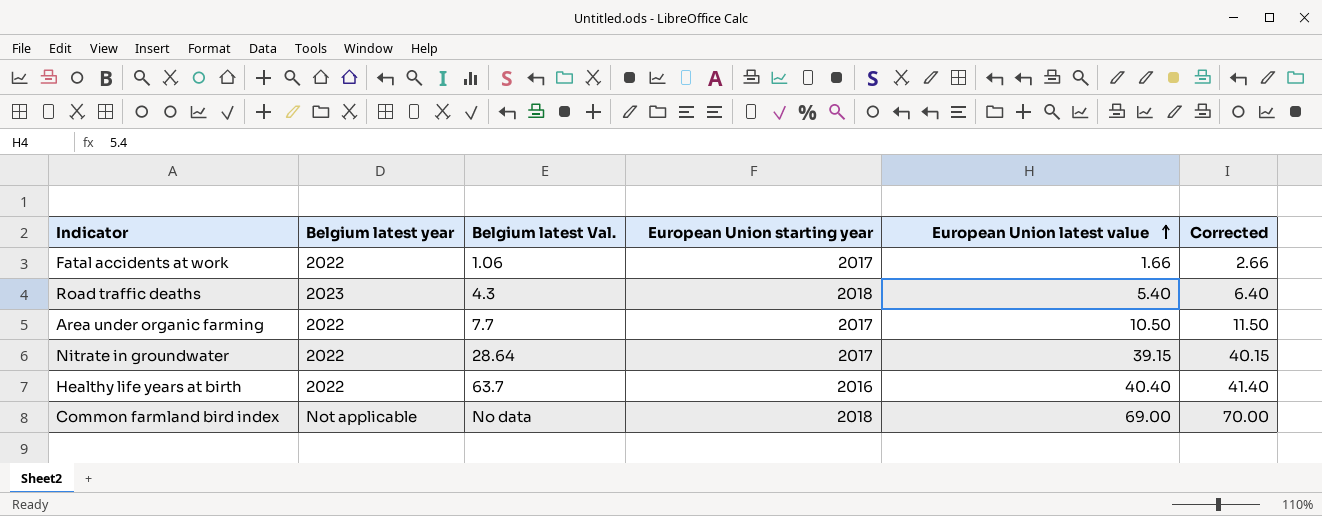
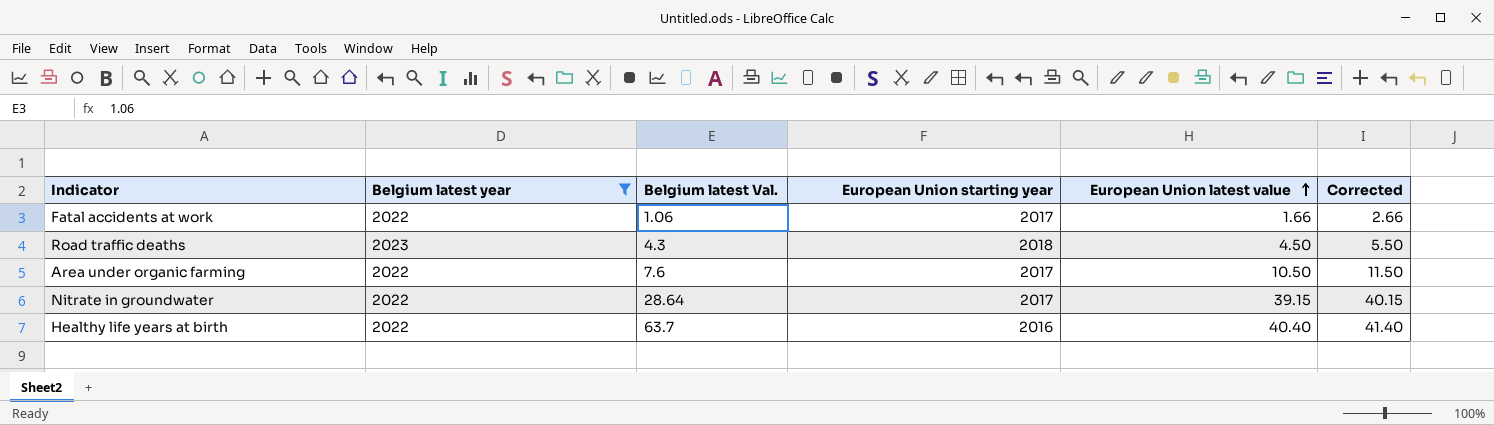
filter: none -> Belgium latest year != Not applicable
Road traffic deaths | European Union latest value: 5.40 -> 4.50
Road traffic deaths | Corrected: 6.40 -> 5.50
Area under organic farming | Belgium latest Val.: 7.7 -> 7.6

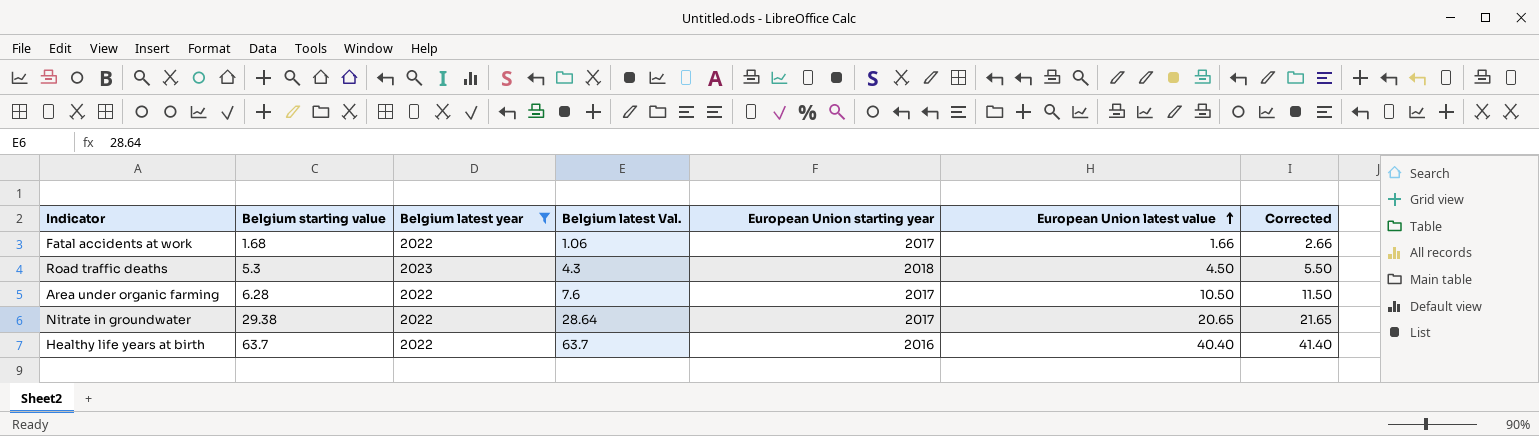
column Belgium starting value | position: none -> 2
Nitrate in groundwater | European Union latest value: 39.15 -> 20.65
Nitrate in groundwater | Corrected: 40.15 -> 21.65

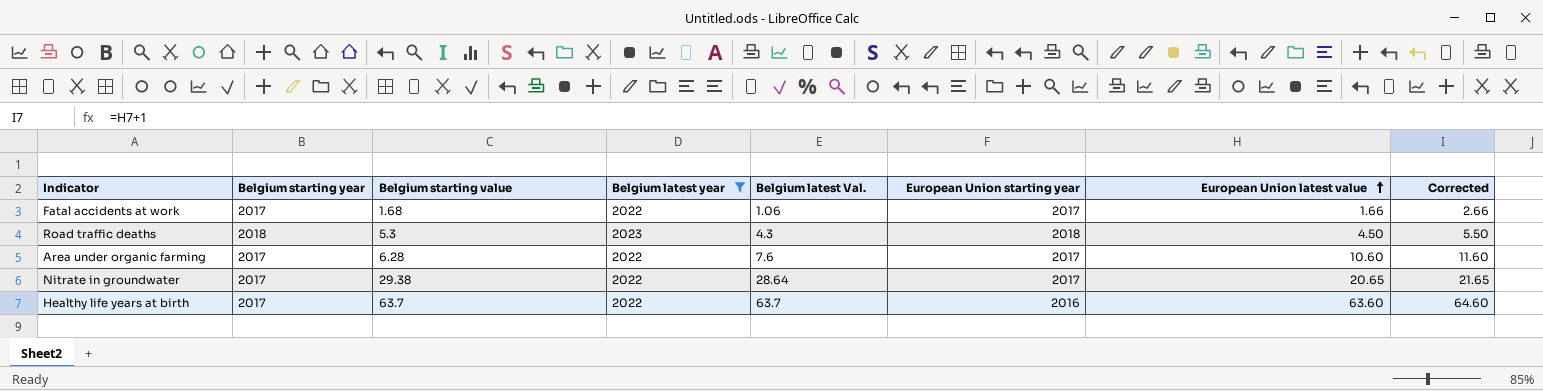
column Belgium starting year | position: none -> 2
Area under organic farming | European Union latest value: 10.50 -> 10.60
Area under organic farming | Corrected: 11.50 -> 11.60
Healthy life years at birth | European Union latest value: 40.40 -> 63.60
Healthy life years at birth | Corrected: 41.40 -> 64.60

